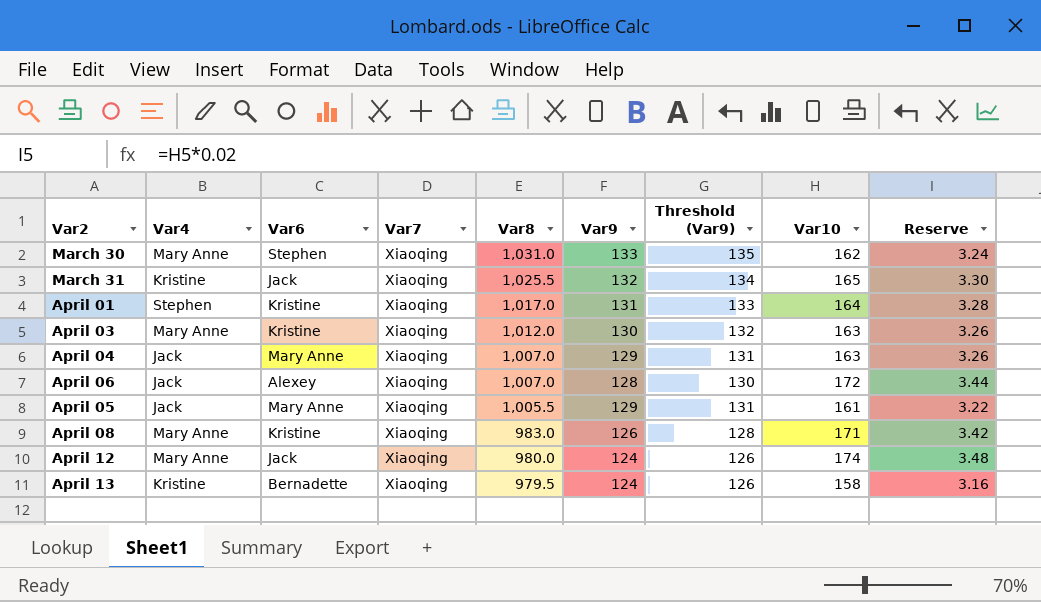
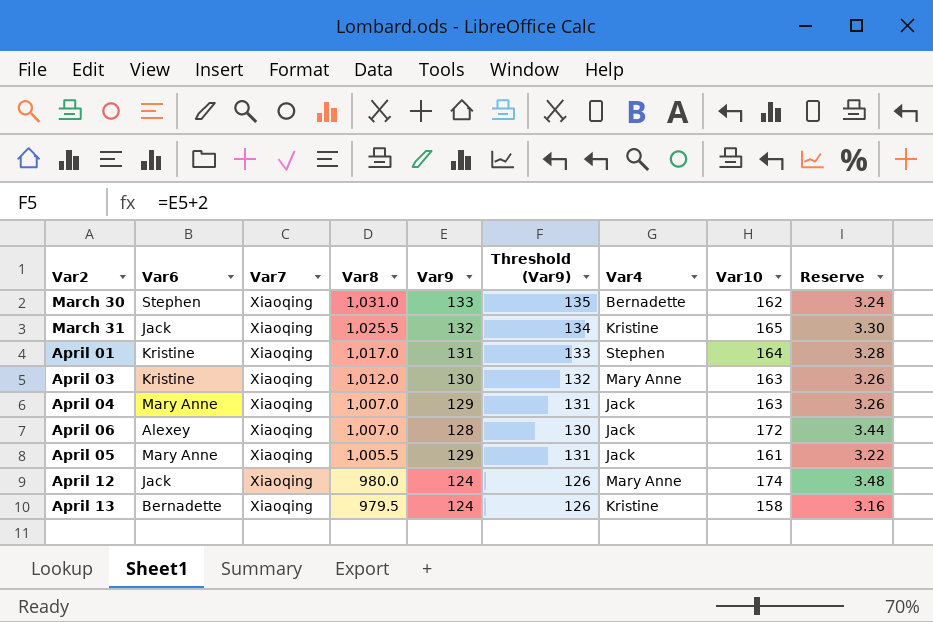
column Var4 | position: 2 -> 7
row April 08: Mary Anne | Kristine | Xiaoqing | 983.0 | 126 | 128 | 171 | 3.42 -> none
March 30 | Var4: Mary Anne -> Bernadette

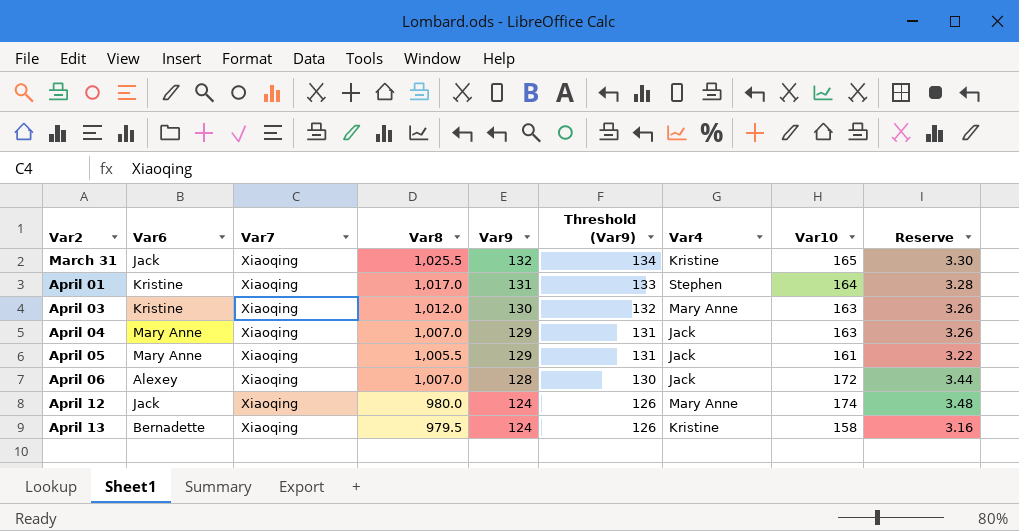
row order: Var8 descending -> Var2 ascending
row March 30: Stephen | Xiaoqing | 1,031.0 | 133 | 135 | Bernadette | 162 | 3.24 -> none

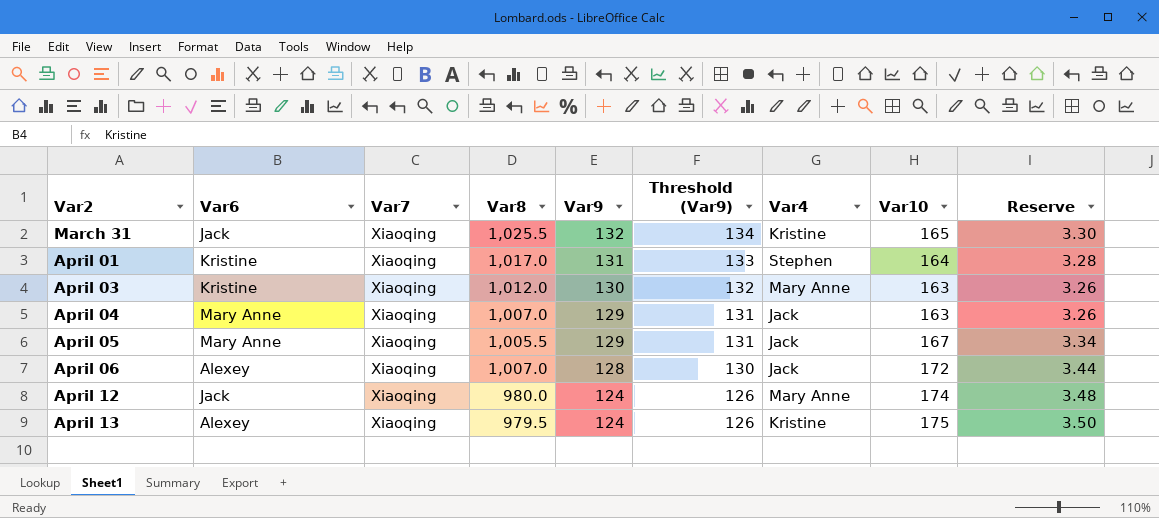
April 05 | Var10: 161 -> 167
April 05 | Reserve: 3.22 -> 3.34
April 13 | Var6: Bernadette -> Alexey
April 13 | Var10: 158 -> 175
April 13 | Reserve: 3.16 -> 3.50

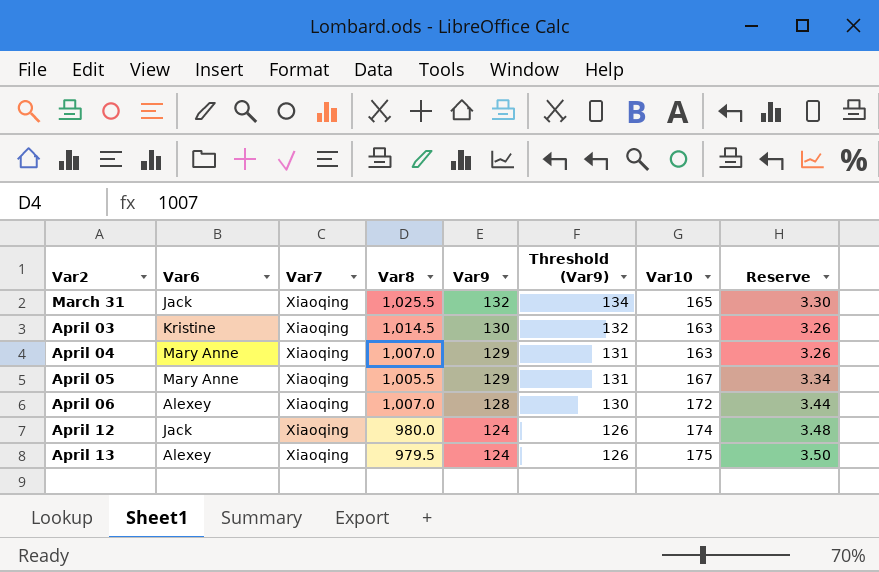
column Var4 | position: 7 -> none
row April 01: Kristine | Xiaoqing | 1,017.0 | 131 | 133 | Stephen | 164 | 3.28 -> none
April 03 | Var8: 1,012.0 -> 1,014.5

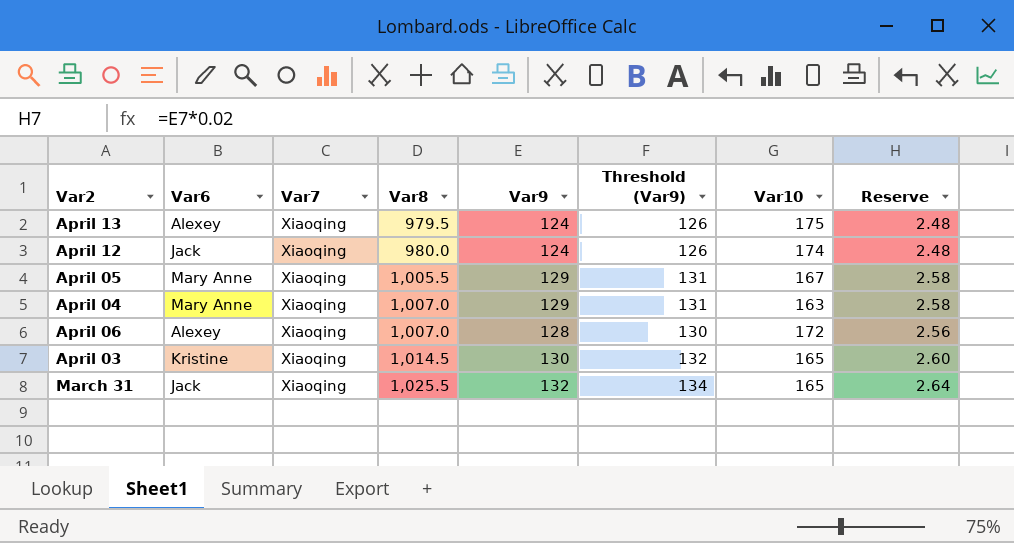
row order: Var2 ascending -> Var8 ascending
column Reserve | formula: [Var10] * 0.02 -> [Var9] * 0.02
April 03 | Var10: 163 -> 165

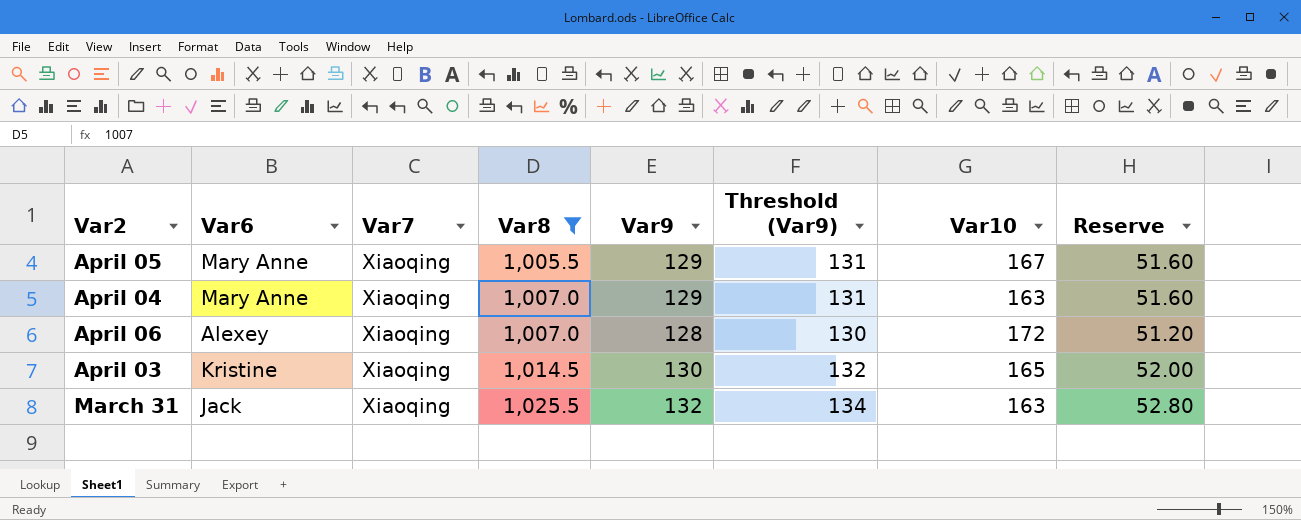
filter: none -> Var8 >= 1,005.5
column Reserve | formula: [Var9] * 0.02 -> [Var9] * 0.4
March 31 | Var10: 165 -> 163

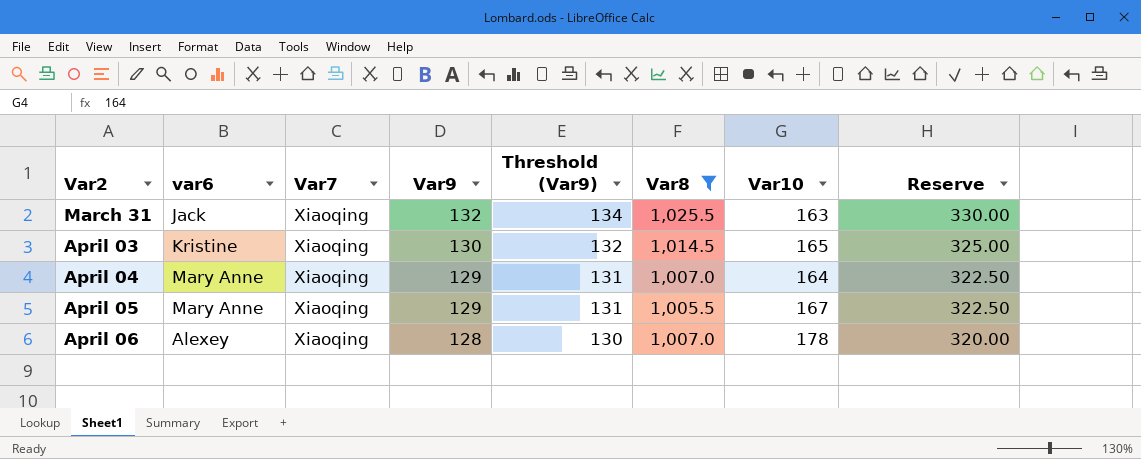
row order: Var8 ascending -> Var2 ascending
column name: Var6 -> var6
column Var8 | position: 4 -> 6
column Reserve | formula: [Var9] * 0.4 -> [Var9] * 2.5
April 04 | Var10: 163 -> 164
April 06 | Var10: 172 -> 178

